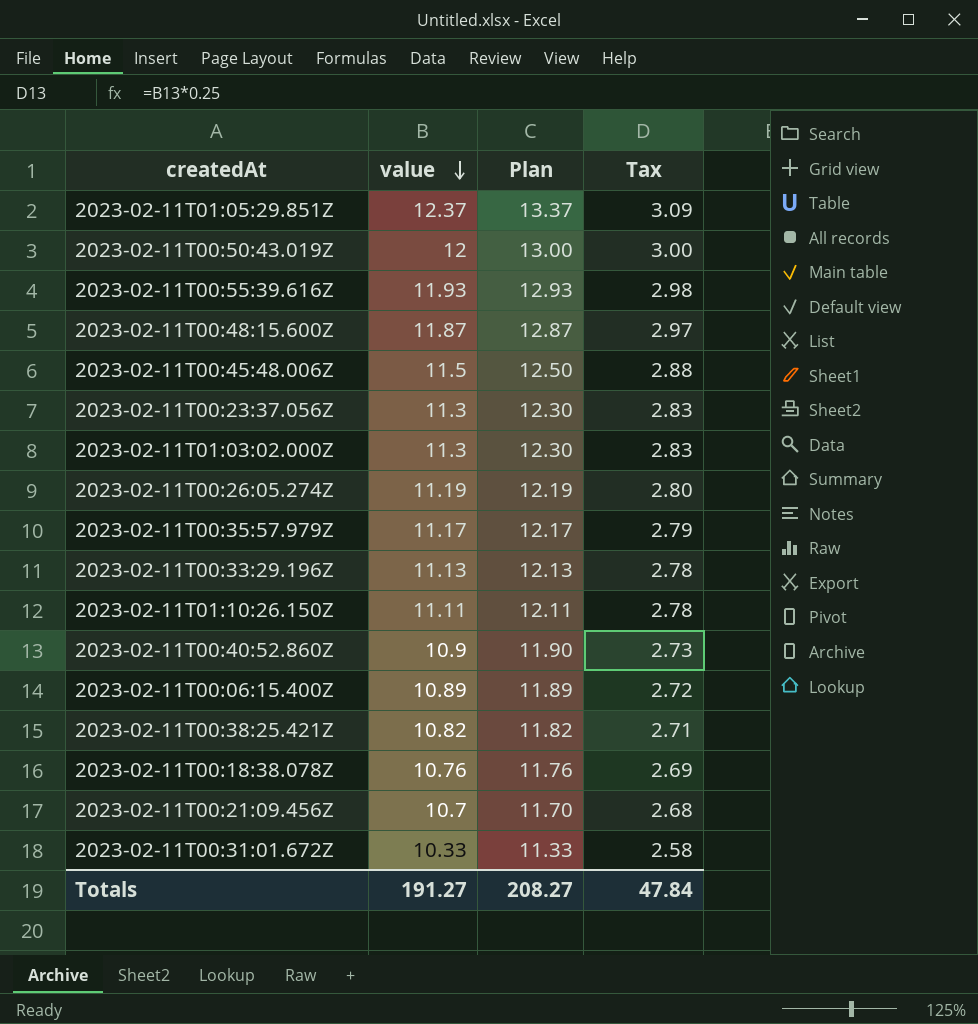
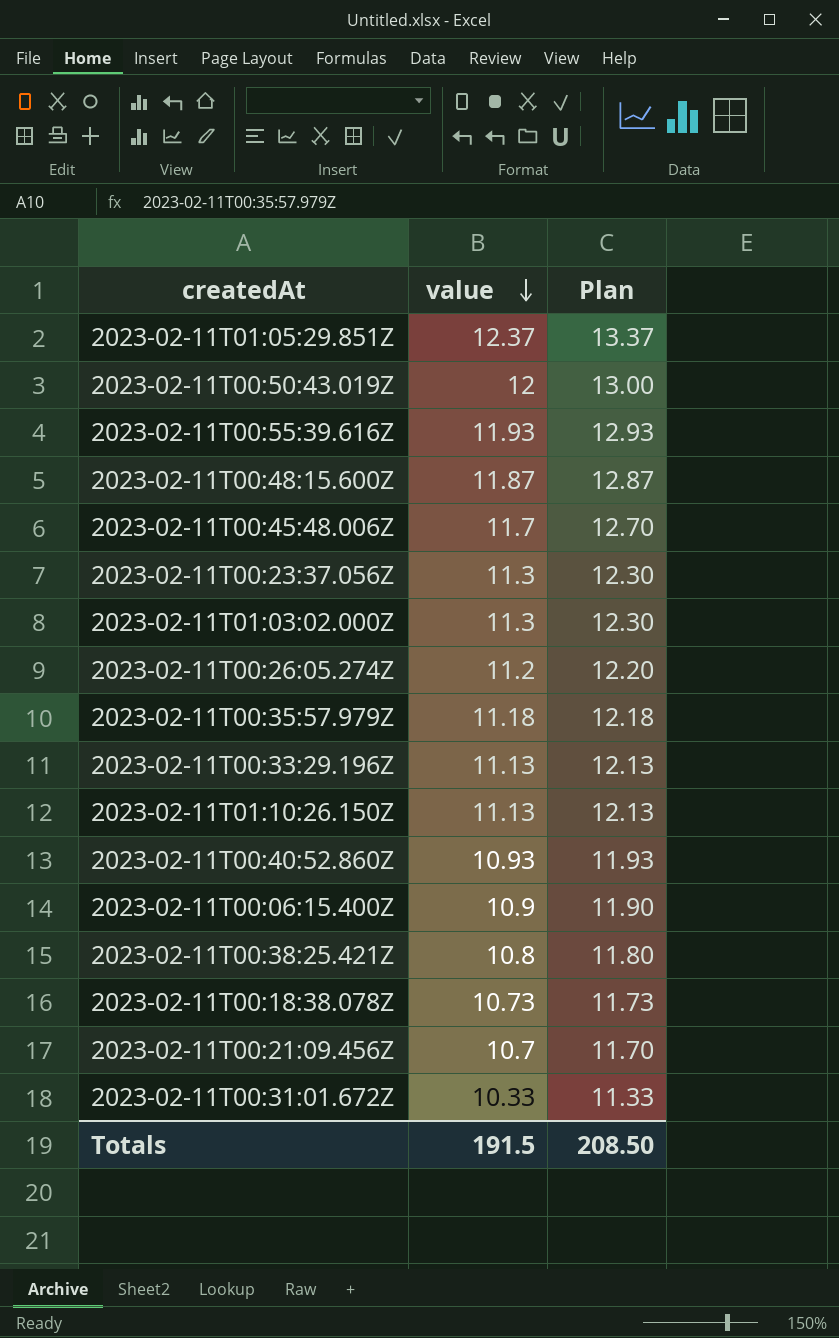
column Tax | formula: [value] * 0.25 -> none
2023-02-11T00:45:48.006Z | value: 11.5 -> 11.7
2023-02-11T00:45:48.006Z | Plan: 12.50 -> 12.70
2023-02-11T00:26:05.274Z | value: 11.19 -> 11.2
2023-02-11T00:26:05.274Z | Plan: 12.19 -> 12.20
2023-02-11T00:35:57.979Z | value: 11.17 -> 11.18
2023-02-11T00:35:57.979Z | Plan: 12.17 -> 12.18
2023-02-11T01:10:26.150Z | value: 11.11 -> 11.13
2023-02-11T01:10:26.150Z | Plan: 12.11 -> 12.13
2023-02-11T00:40:52.860Z | value: 10.9 -> 10.93
2023-02-11T00:40:52.860Z | Plan: 11.90 -> 11.93
2023-02-11T00:06:15.400Z | value: 10.89 -> 10.9
2023-02-11T00:06:15.400Z | Plan: 11.89 -> 11.90
2023-02-11T00:38:25.421Z | value: 10.82 -> 10.8
2023-02-11T00:38:25.421Z | Plan: 11.82 -> 11.80
2023-02-11T00:18:38.078Z | value: 10.76 -> 10.73
2023-02-11T00:18:38.078Z | Plan: 11.76 -> 11.73
Totals | value: 191.27 -> 191.5
Totals | Plan: 208.27 -> 208.50

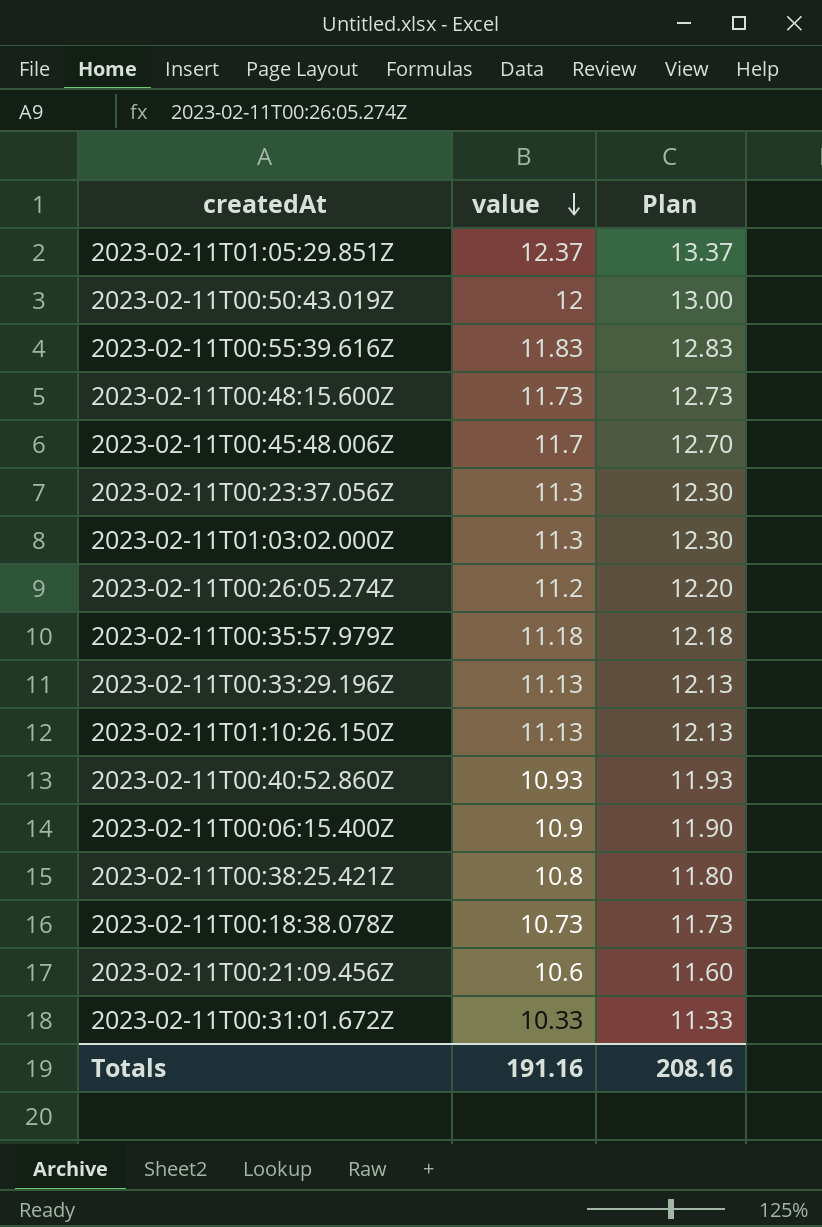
2023-02-11T00:55:39.616Z | value: 11.93 -> 11.83
2023-02-11T00:55:39.616Z | Plan: 12.93 -> 12.83
2023-02-11T00:48:15.600Z | value: 11.87 -> 11.73
2023-02-11T00:48:15.600Z | Plan: 12.87 -> 12.73
2023-02-11T00:21:09.456Z | value: 10.7 -> 10.6
2023-02-11T00:21:09.456Z | Plan: 11.70 -> 11.60
Totals | value: 191.5 -> 191.16
Totals | Plan: 208.50 -> 208.16

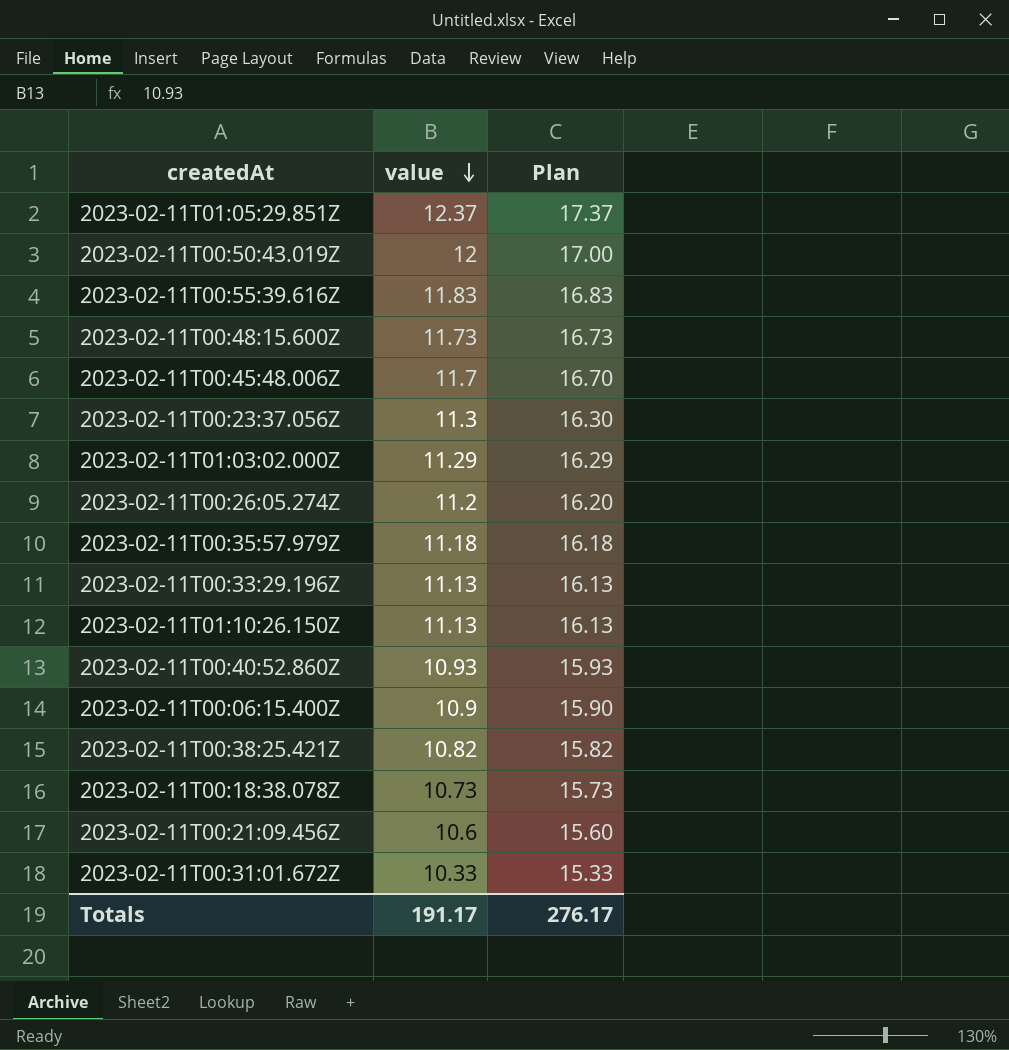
column Plan | formula: [value] + 1 -> [value] + 5
2023-02-11T01:03:02.000Z | value: 11.3 -> 11.29
2023-02-11T00:38:25.421Z | value: 10.8 -> 10.82
Totals | value: 191.16 -> 191.17
Totals | Plan: 208.16 -> 276.17

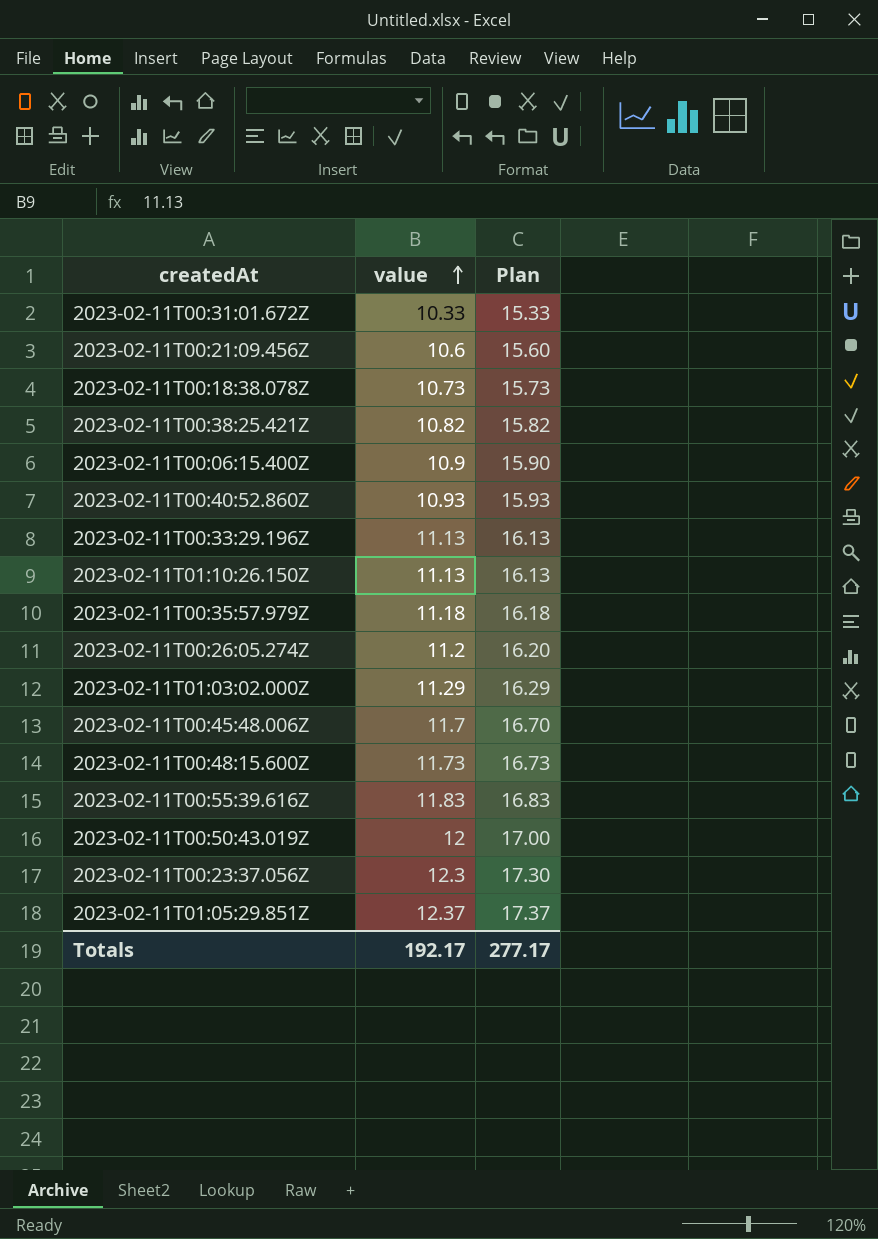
row order: value descending -> value ascending
2023-02-11T00:23:37.056Z | value: 11.3 -> 12.3
2023-02-11T00:23:37.056Z | Plan: 16.30 -> 17.30
Totals | value: 191.17 -> 192.17
Totals | Plan: 276.17 -> 277.17

